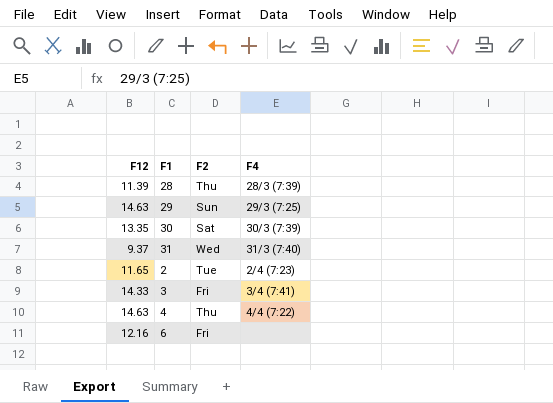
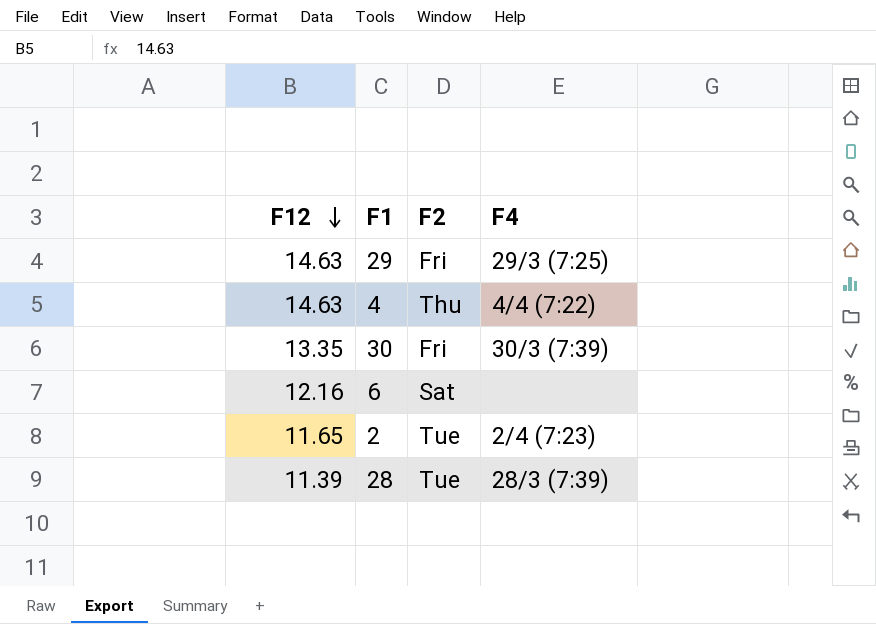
row order: none -> F12 descending
row 31: 9.37 | Wed | 31/3 (7:40) -> none
row 3: 14.33 | Fri | 3/4 (7:41) -> none
29 | F2: Sun -> Fri
30 | F2: Sat -> Fri
6 | F2: Fri -> Sat
28 | F2: Thu -> Tue

